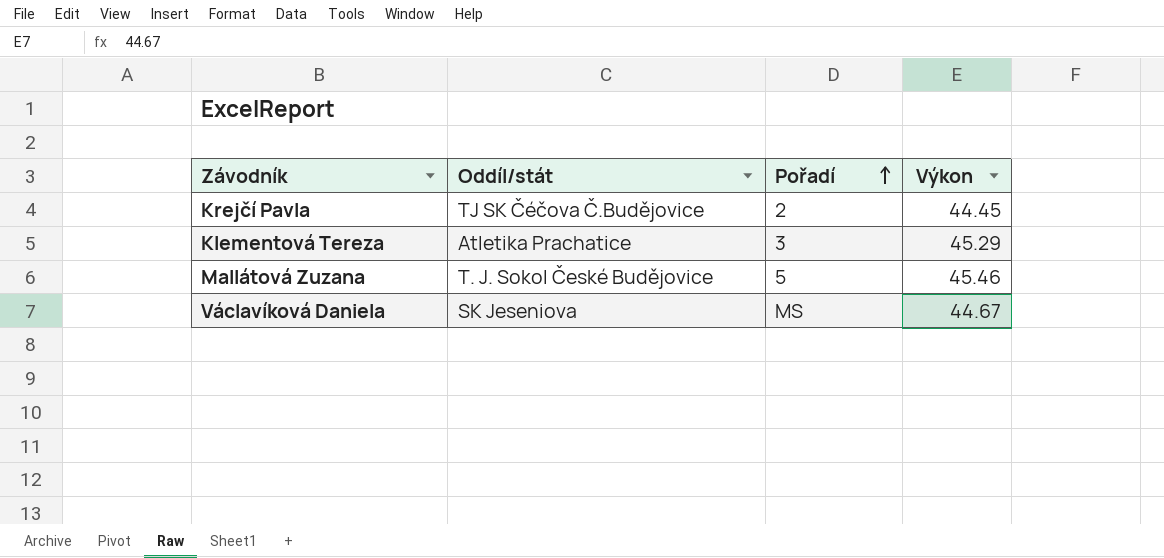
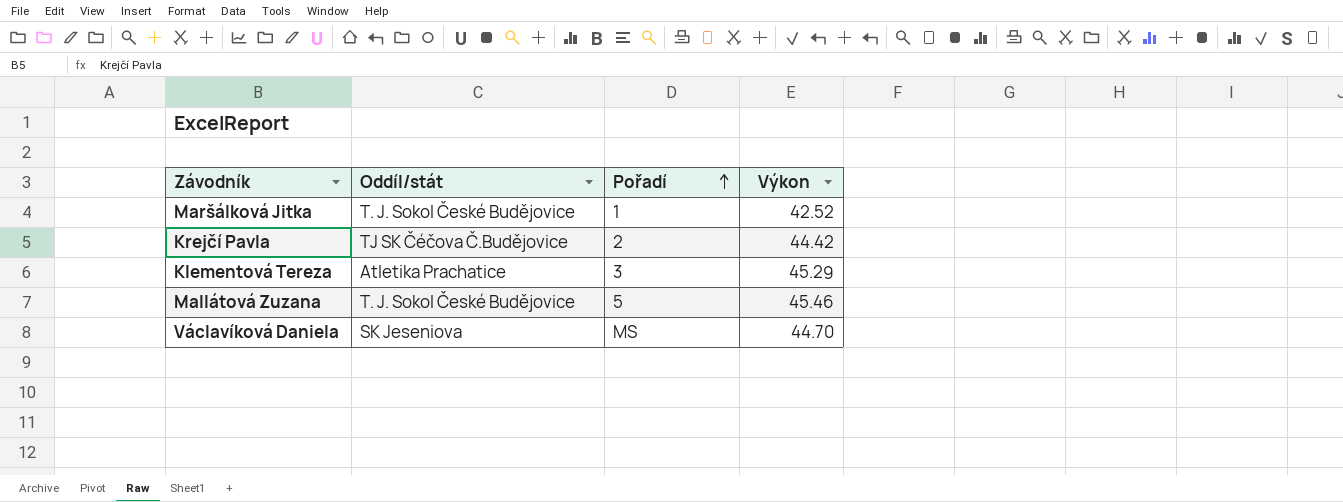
row Maršálková Jitka: none -> T. J. Sokol České Budějovice | 1 | 42.52
Krejčí Pavla | Výkon: 44.45 -> 44.42
Václavíková Daniela | Výkon: 44.67 -> 44.70

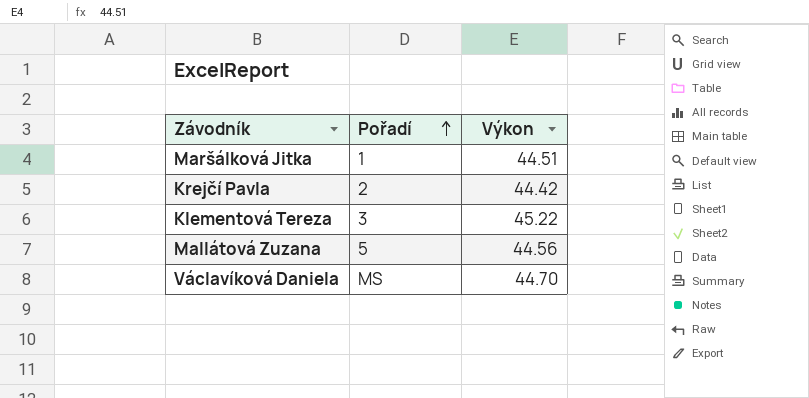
column Oddíl/stát | position: 2 -> none
Maršálková Jitka | Výkon: 42.52 -> 44.51
Klementová Tereza | Výkon: 45.29 -> 45.22
Mallátová Zuzana | Výkon: 45.46 -> 44.56

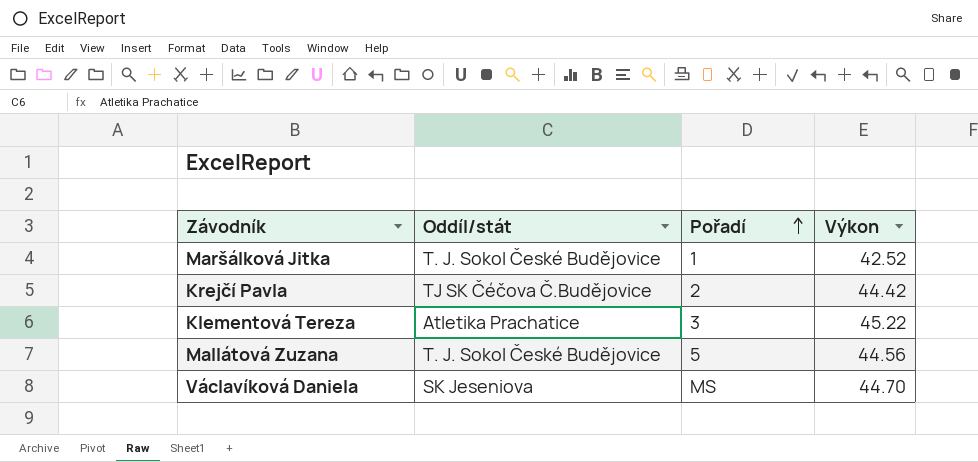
column Oddíl/stát | position: none -> 2
Maršálková Jitka | Výkon: 44.51 -> 42.52

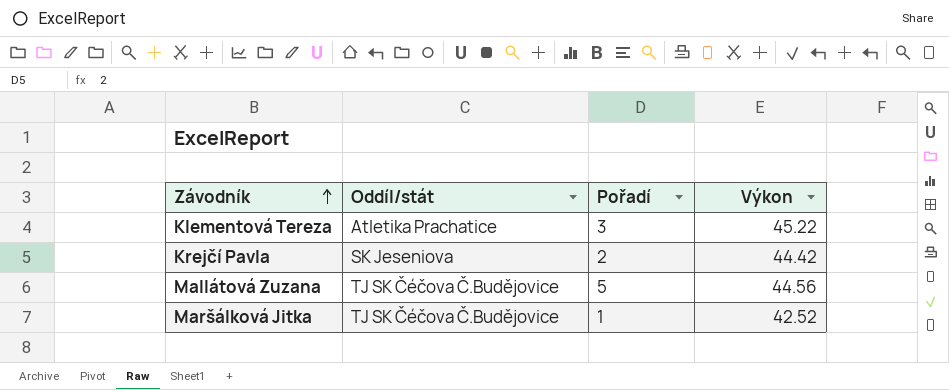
row order: Pořadí ascending -> Závodník ascending
row Václavíková Daniela: SK Jeseniova | MS | 44.70 -> none
Krejčí Pavla | Oddíl/stát: TJ SK Čéčova Č.Budějovice -> SK Jeseniova
Mallátová Zuzana | Oddíl/stát: T. J. Sokol České Budějovice -> TJ SK Čéčova Č.Budějovice
Maršálková Jitka | Oddíl/stát: T. J. Sokol České Budějovice -> TJ SK Čéčova Č.Budějovice

